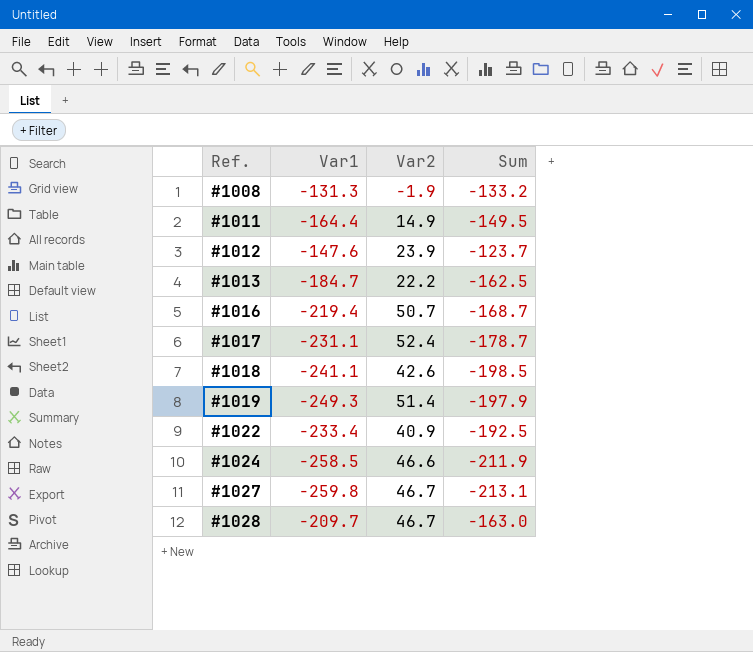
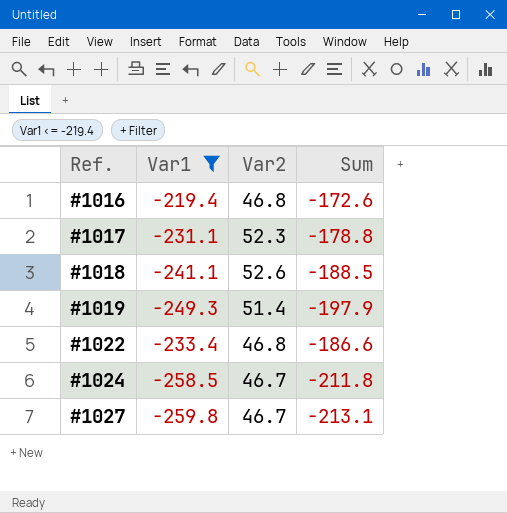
filter: none -> Var1 <= -219.4
#1016 | Var2: 50.7 -> 46.8
#1016 | Sum: -168.7 -> -172.6
#1017 | Var2: 52.4 -> 52.3
#1017 | Sum: -178.7 -> -178.8
#1018 | Var2: 42.6 -> 52.6
#1018 | Sum: -198.5 -> -188.5
#1022 | Var2: 40.9 -> 46.8
#1022 | Sum: -192.5 -> -186.6
#1024 | Var2: 46.6 -> 46.7
#1024 | Sum: -211.9 -> -211.8

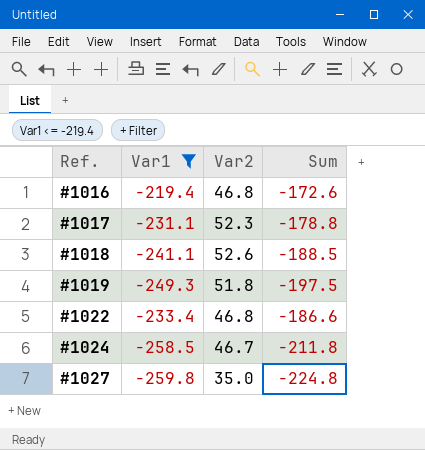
#1019 | Var2: 51.4 -> 51.8
#1019 | Sum: -197.9 -> -197.5
#1027 | Var2: 46.7 -> 35.0
#1027 | Sum: -213.1 -> -224.8

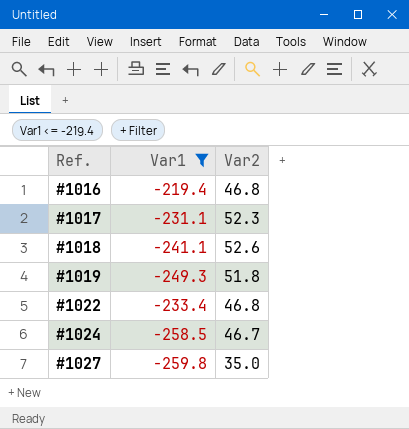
column Sum | formula: [Var1] + [Var2] -> none

